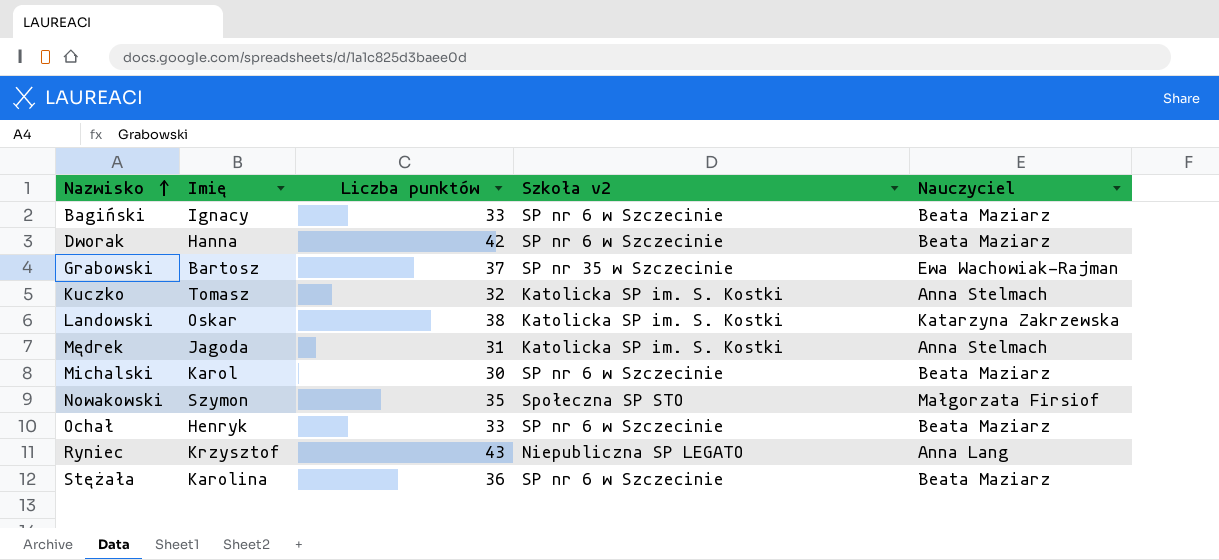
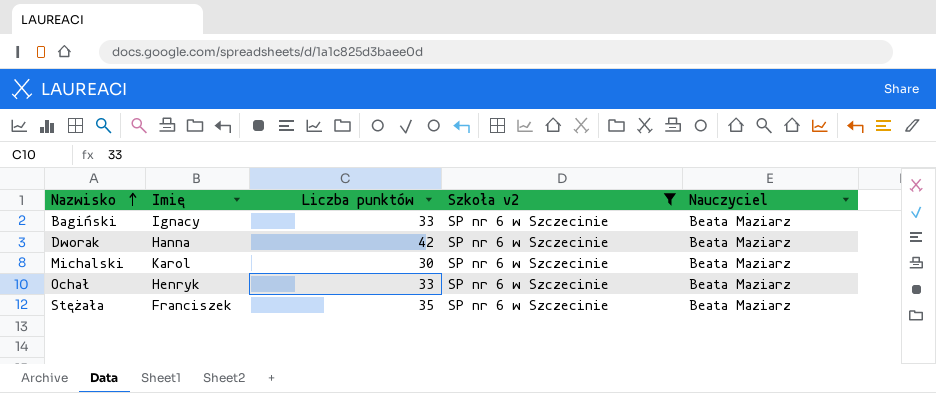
filter: none -> Szkoła v2 = SP nr 6 w Szczecinie
Stężała | Imię: Karolina -> Franciszek
Stężała | Liczba punktów: 36 -> 35

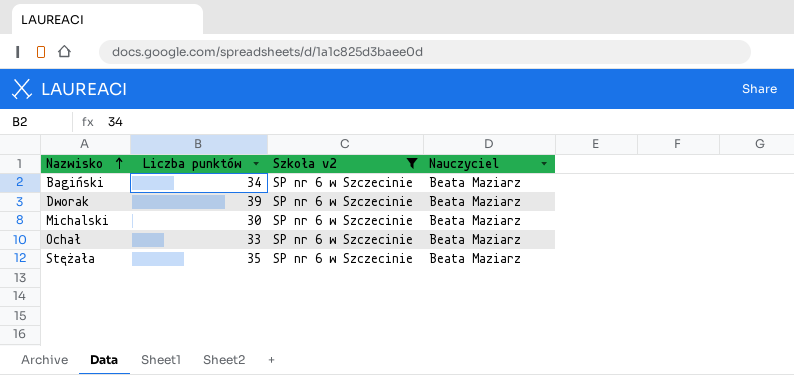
column Imię | position: 2 -> none
Bagiński | Liczba punktów: 33 -> 34
Dworak | Liczba punktów: 42 -> 39

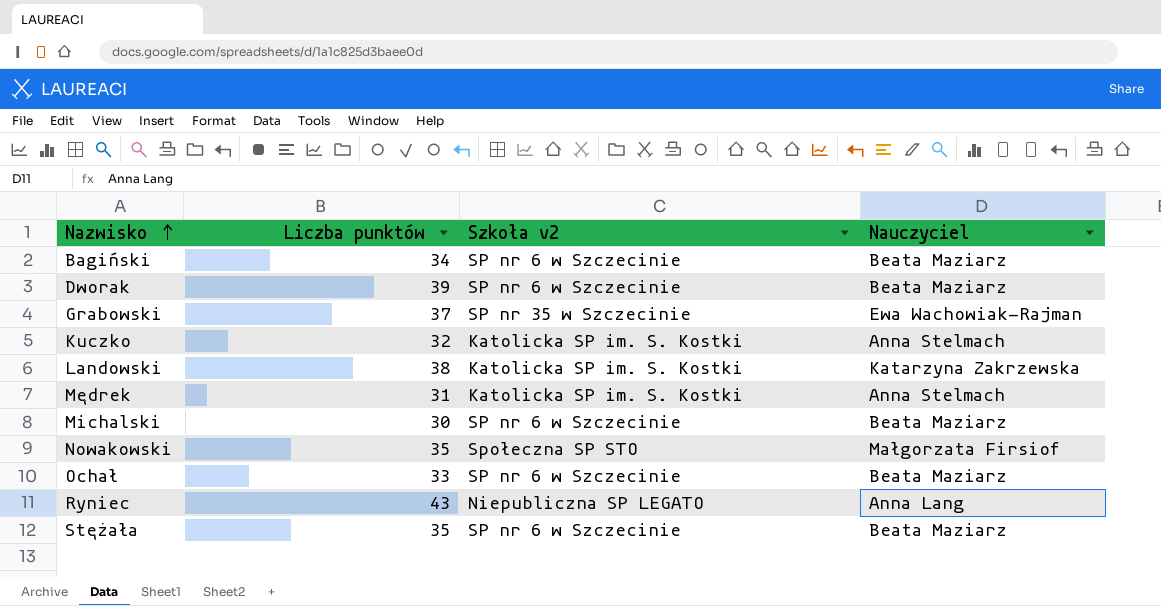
filter: Szkoła v2 = SP nr 6 w Szczecinie -> none

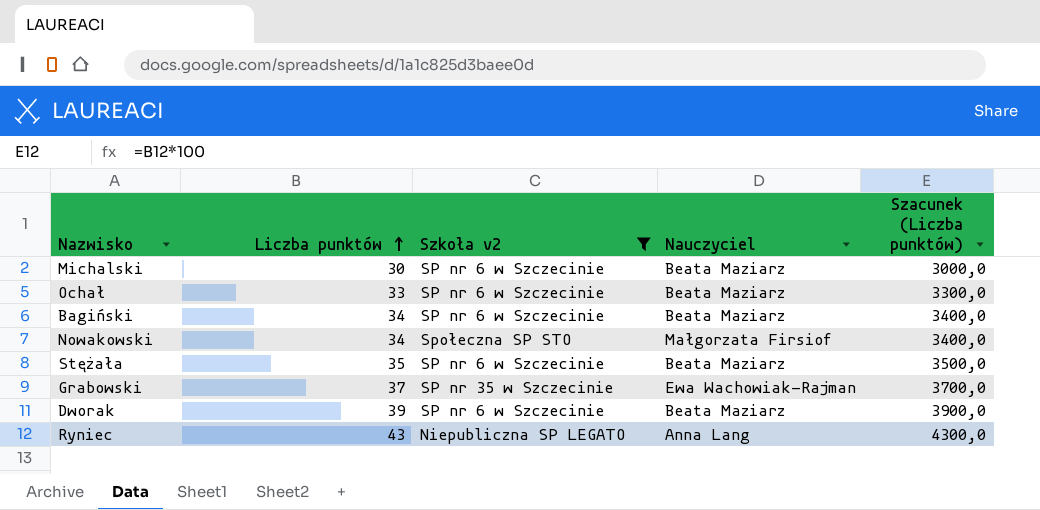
filter: none -> Szkoła v2 != Katolicka SP im. S. Kostki
row order: Nazwisko ascending -> Liczba punktów ascending
column Szacunek (Liczba punktów) | formula: none -> [Liczba punktów] * 100
Nowakowski | Liczba punktów: 35 -> 34

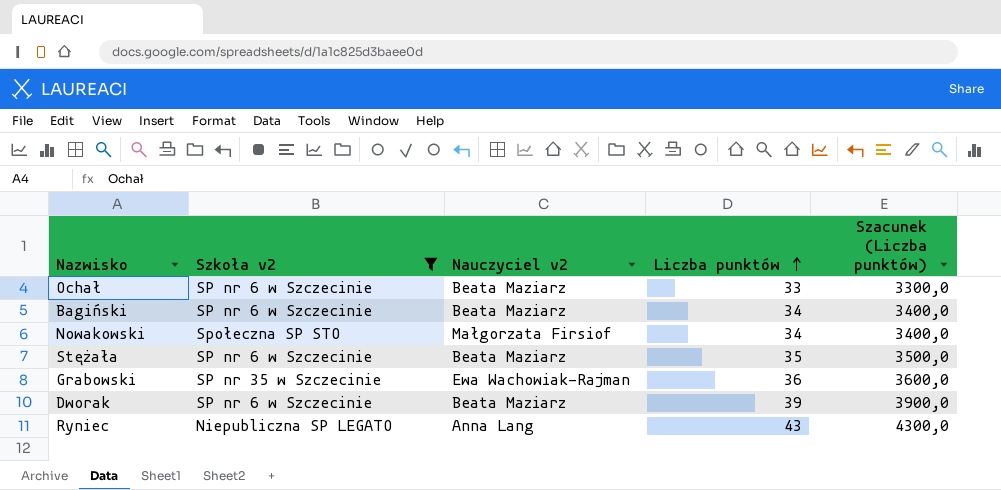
column name: Nauczyciel -> Nauczyciel v2
column Liczba punktów | position: 2 -> 4
row Michalski: 30 | SP nr 6 w Szczecinie | Beata Maziarz | 3000,0 -> none
Grabowski | Liczba punktów: 37 -> 36
Grabowski | Szacunek (Liczba punktów): 3700,0 -> 3600,0

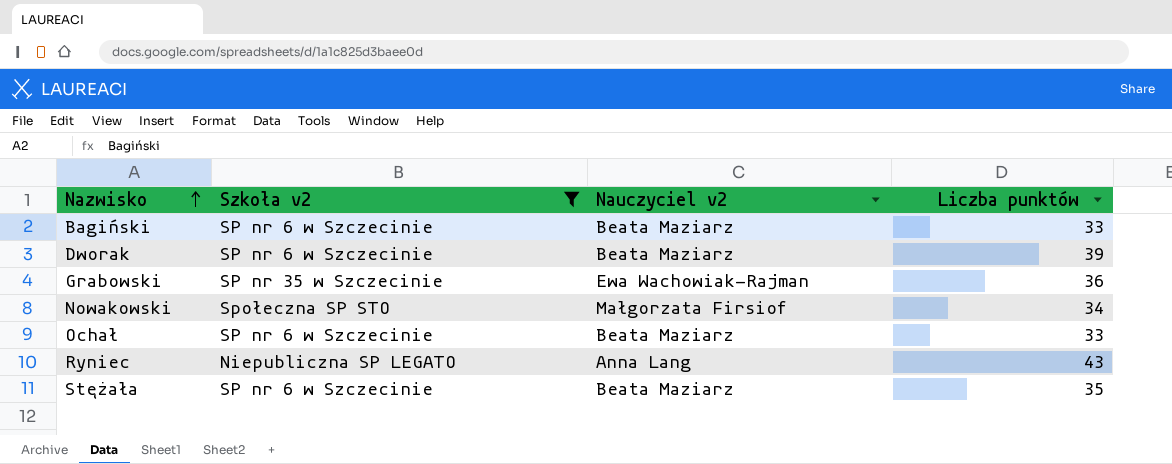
row order: Liczba punktów ascending -> Nazwisko ascending
column Szacunek (Liczba punktów) | formula: [Liczba punktów] * 100 -> none
Bagiński | Liczba punktów: 34 -> 33

